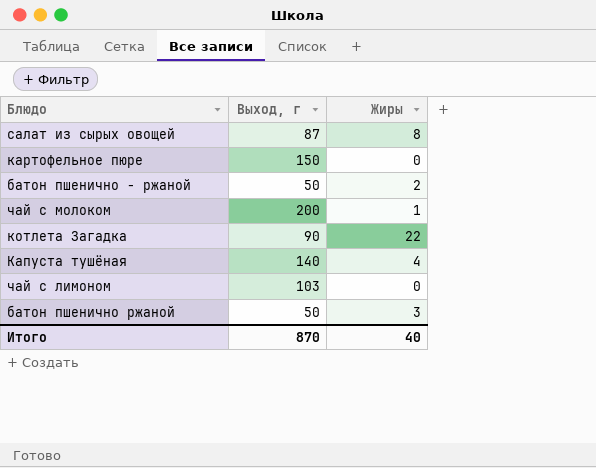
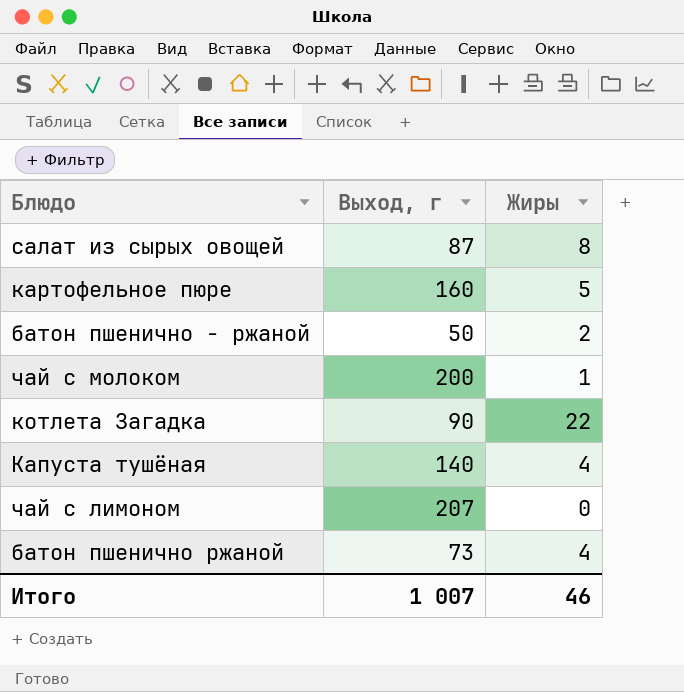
картофельное пюре | Выход, г: 150 -> 160
картофельное пюре | Жиры: 0 -> 5
чай с лимоном | Выход, г: 103 -> 207
батон пшенично ржаной | Выход, г: 50 -> 73
батон пшенично ржаной | Жиры: 3 -> 4
Итого | Выход, г: 870 -> 1 007
Итого | Жиры: 40 -> 46

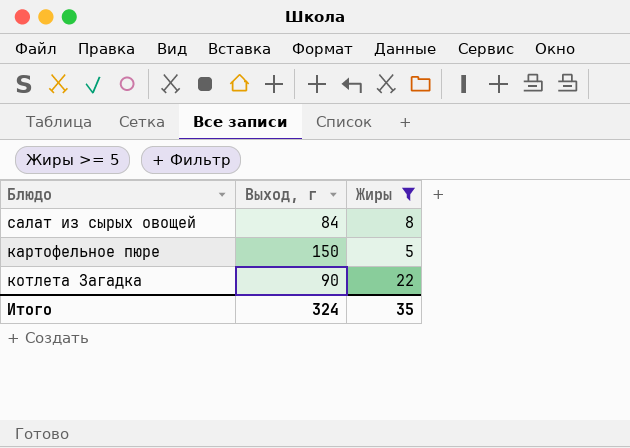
filter: none -> Жиры >= 5
салат из сырых овощей | Выход, г: 87 -> 84
картофельное пюре | Выход, г: 160 -> 150
Итого | Выход, г: 1 007 -> 324
Итого | Жиры: 46 -> 35

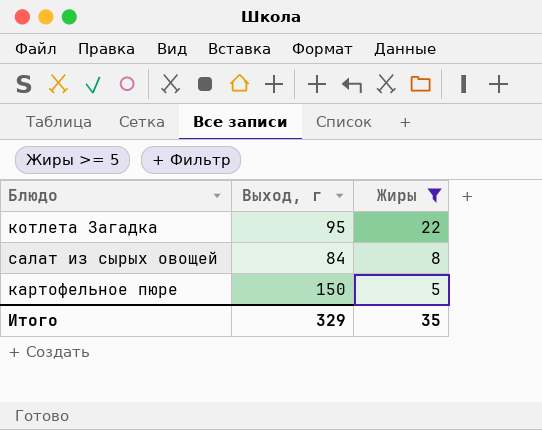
row order: none -> Жиры descending
котлета Загадка | Выход, г: 90 -> 95
Итого | Выход, г: 324 -> 329

